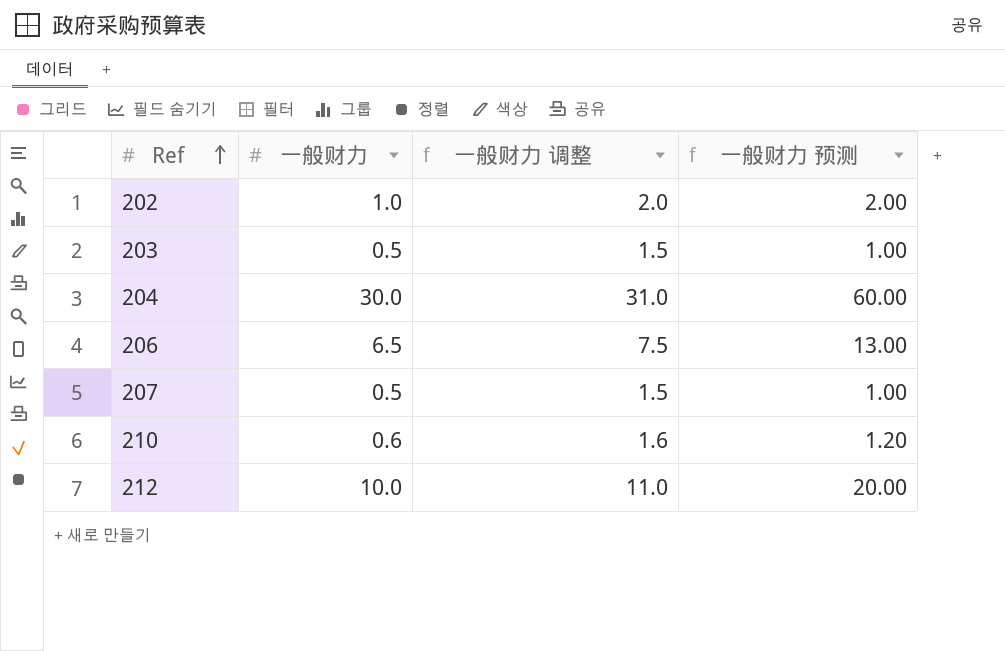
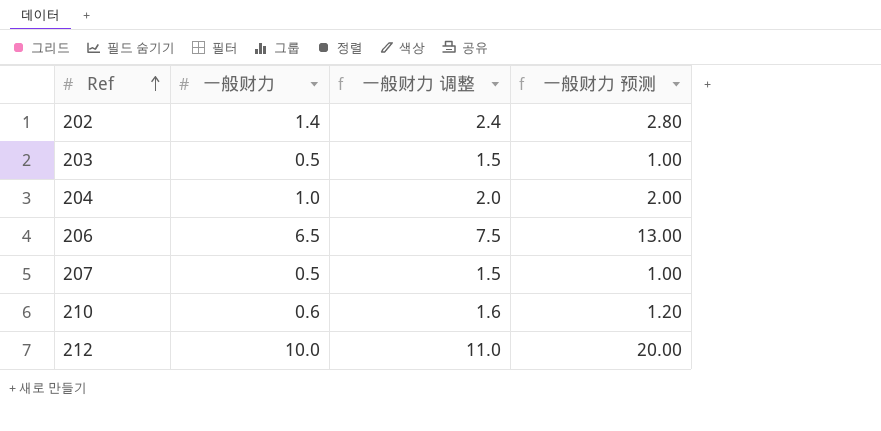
202 | 一般财力: 1.0 -> 1.4
202 | 一般财力 调整: 2.0 -> 2.4
202 | 一般财力 预测: 2.00 -> 2.80
204 | 一般财力: 30.0 -> 1.0
204 | 一般财力 调整: 31.0 -> 2.0
204 | 一般财力 预测: 60.00 -> 2.00

